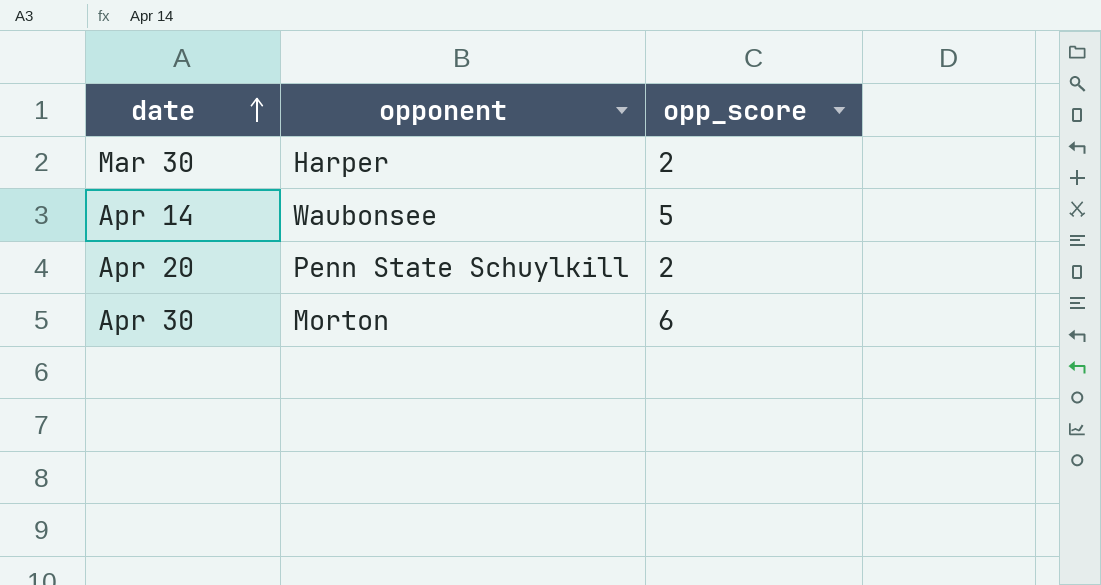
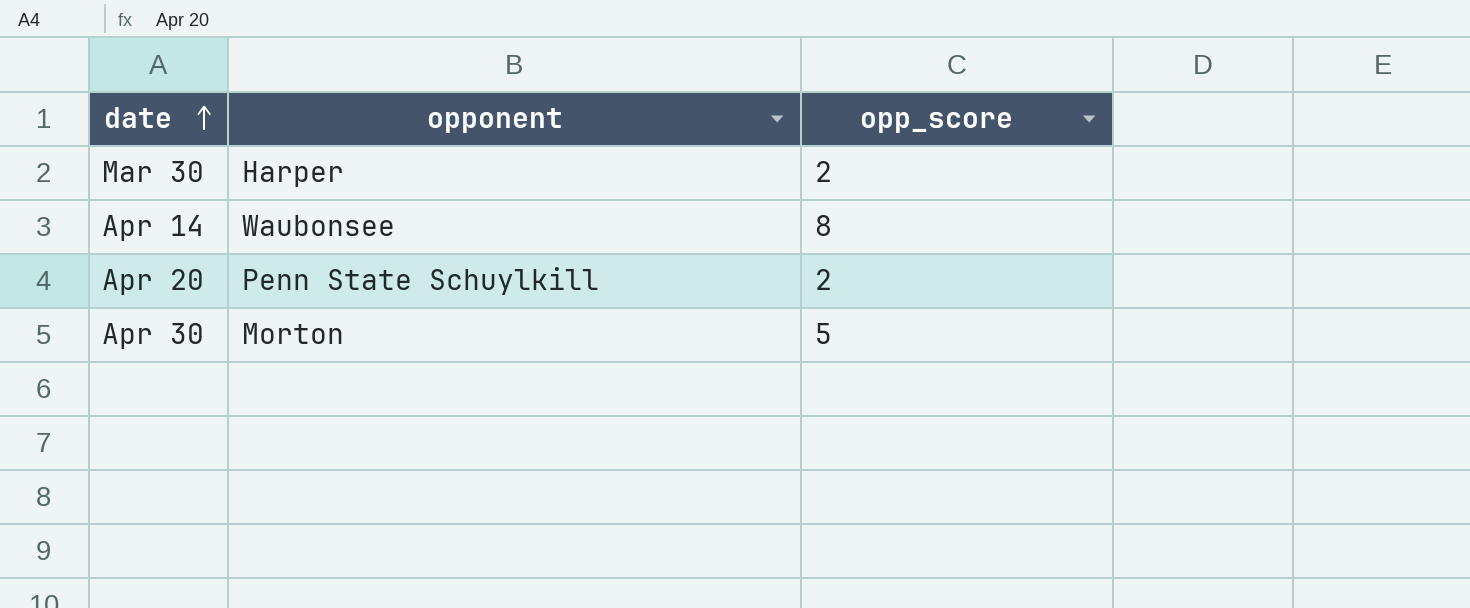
Apr 14 | opp_score: 5 -> 8
Apr 30 | opp_score: 6 -> 5

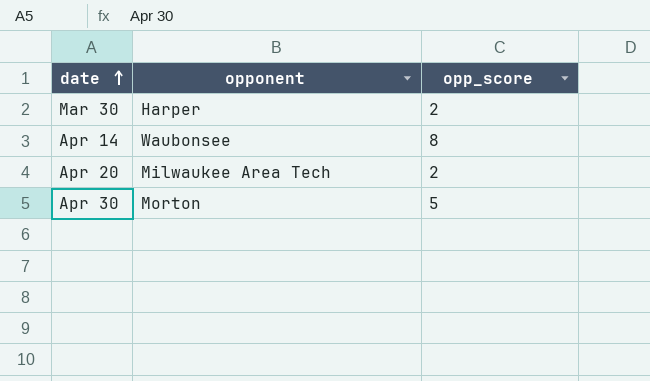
Apr 20 | opponent: Penn State Schuylkill -> Milwaukee Area Tech

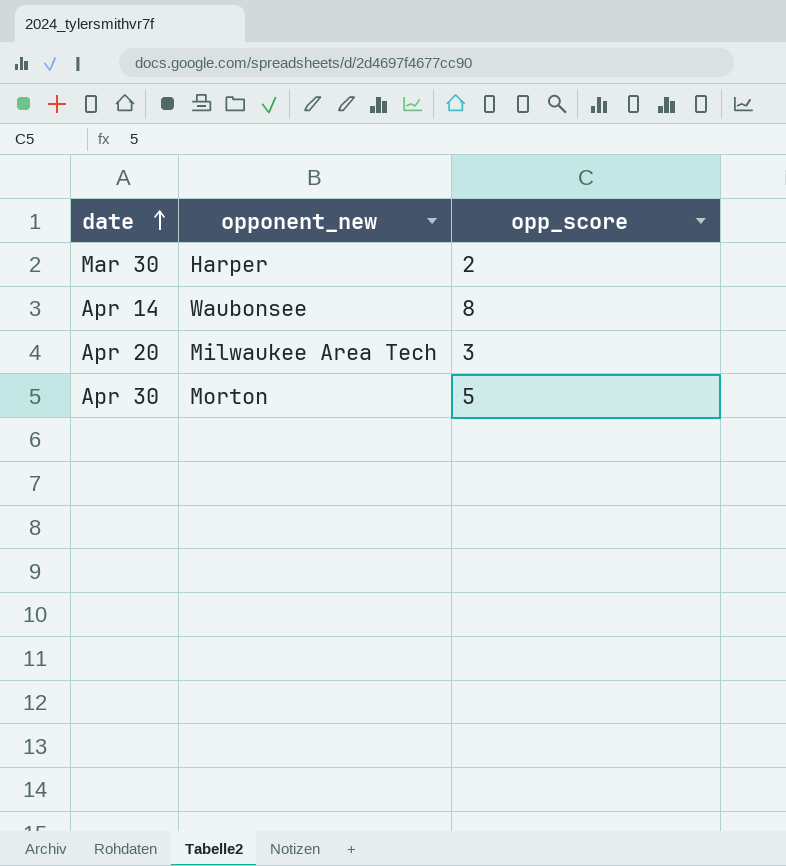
column name: opponent -> opponent_new
Apr 20 | opp_score: 2 -> 3

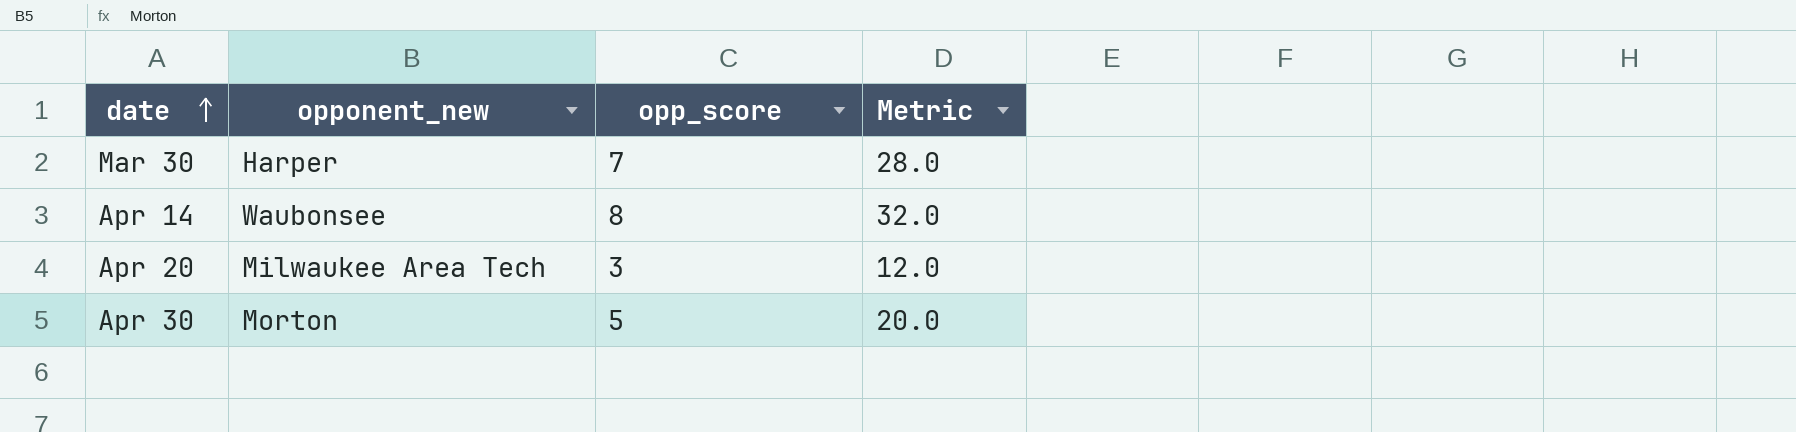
column Metric | formula: none -> [opp_score] * 4
Mar 30 | opp_score: 2 -> 7

